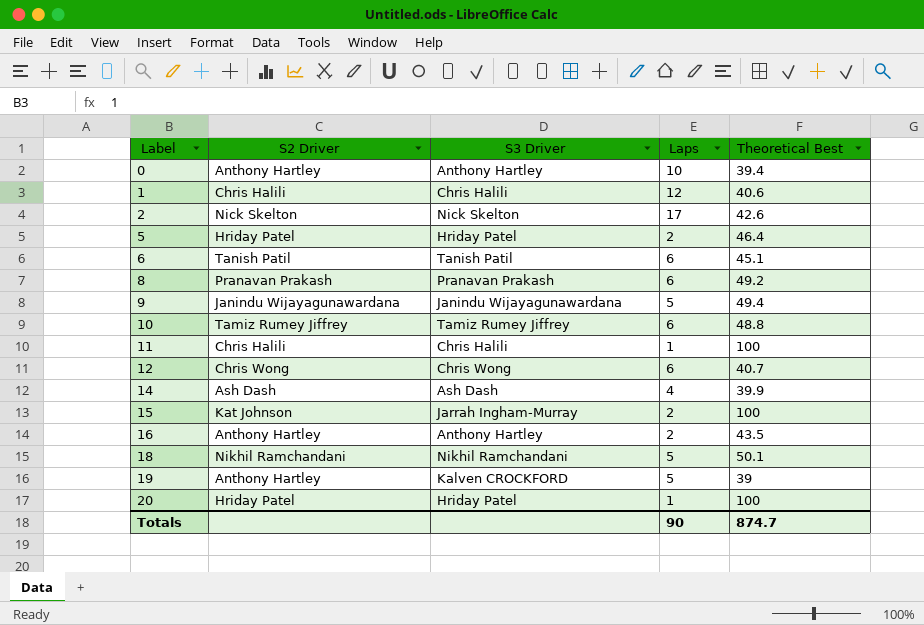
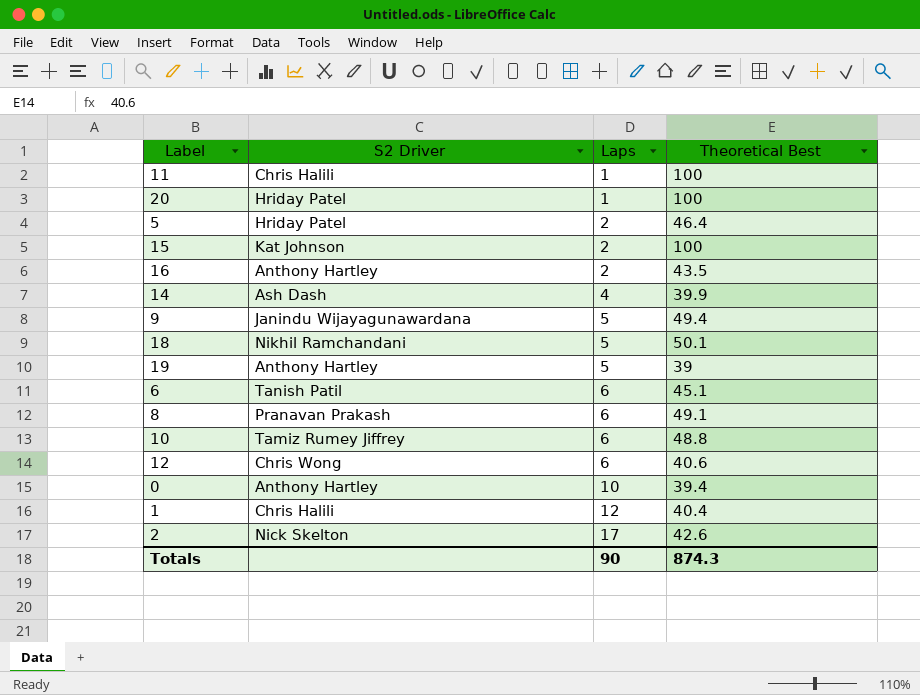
row order: Label ascending -> Laps ascending
column S3 Driver | position: 3 -> none
8 | Theoretical Best: 49.2 -> 49.1
12 | Theoretical Best: 40.7 -> 40.6
1 | Theoretical Best: 40.6 -> 40.4
Totals | Theoretical Best: 874.7 -> 874.3

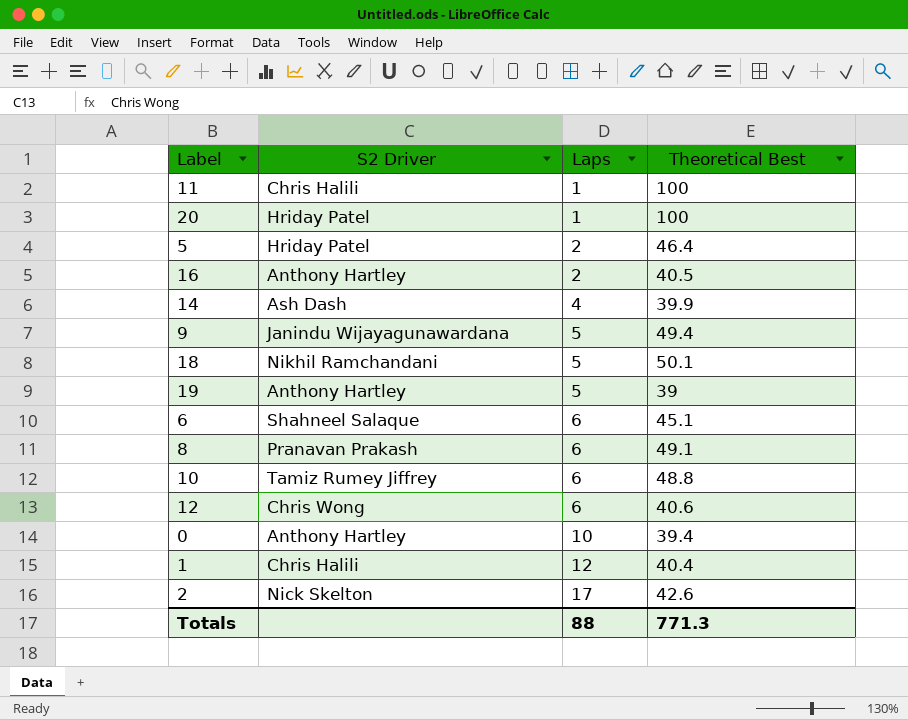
row 15: Kat Johnson | 2 | 100 -> none
16 | Theoretical Best: 43.5 -> 40.5
6 | S2 Driver: Tanish Patil -> Shahneel Salaque
Totals | Laps: 90 -> 88
Totals | Theoretical Best: 874.3 -> 771.3

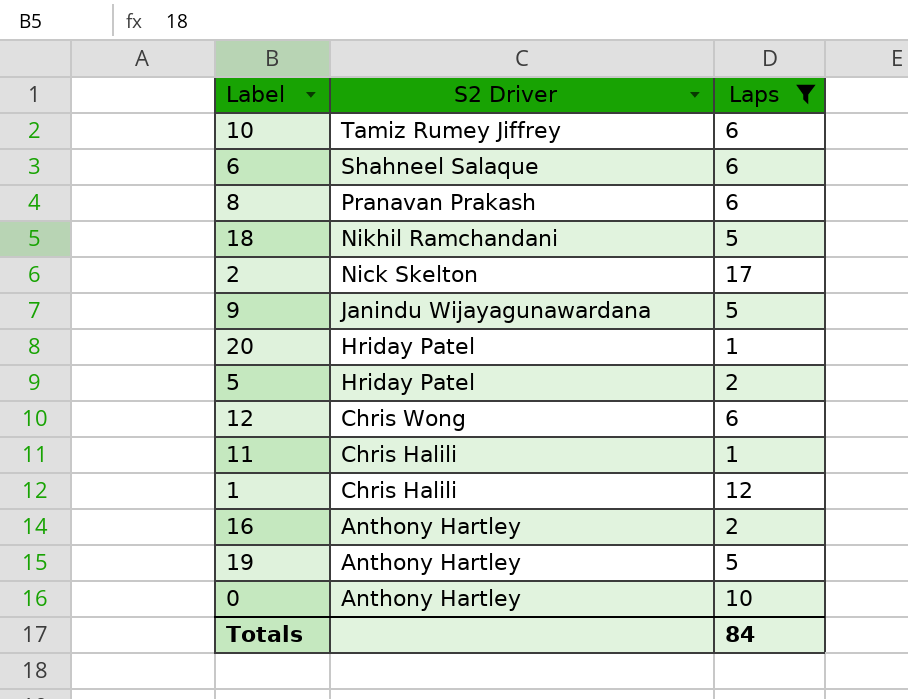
filter: none -> Laps != 4
row order: Laps ascending -> S2 Driver descending
column Theoretical Best | position: 4 -> none
Totals | Laps: 88 -> 84

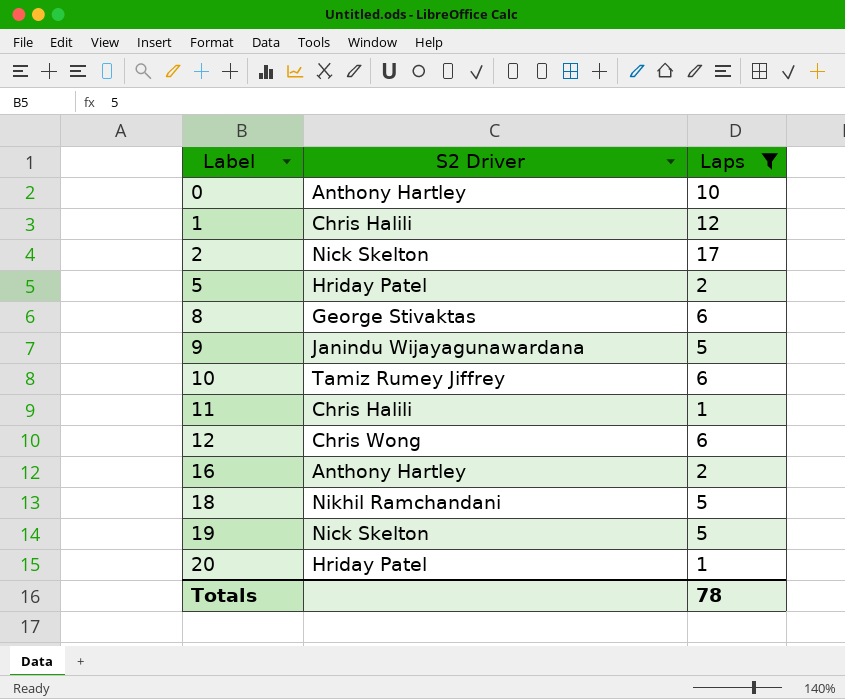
row order: S2 Driver descending -> Label ascending
row 6: Shahneel Salaque | 6 -> none
8 | S2 Driver: Pranavan Prakash -> George Stivaktas
19 | S2 Driver: Anthony Hartley -> Nick Skelton
Totals | Laps: 84 -> 78

